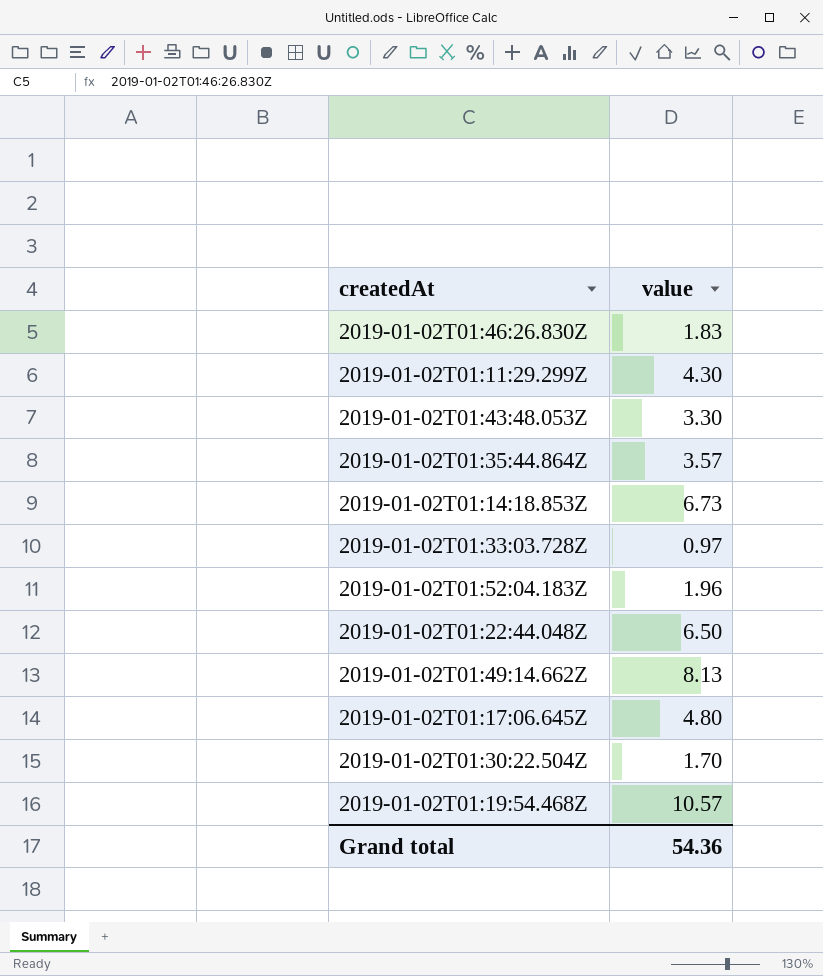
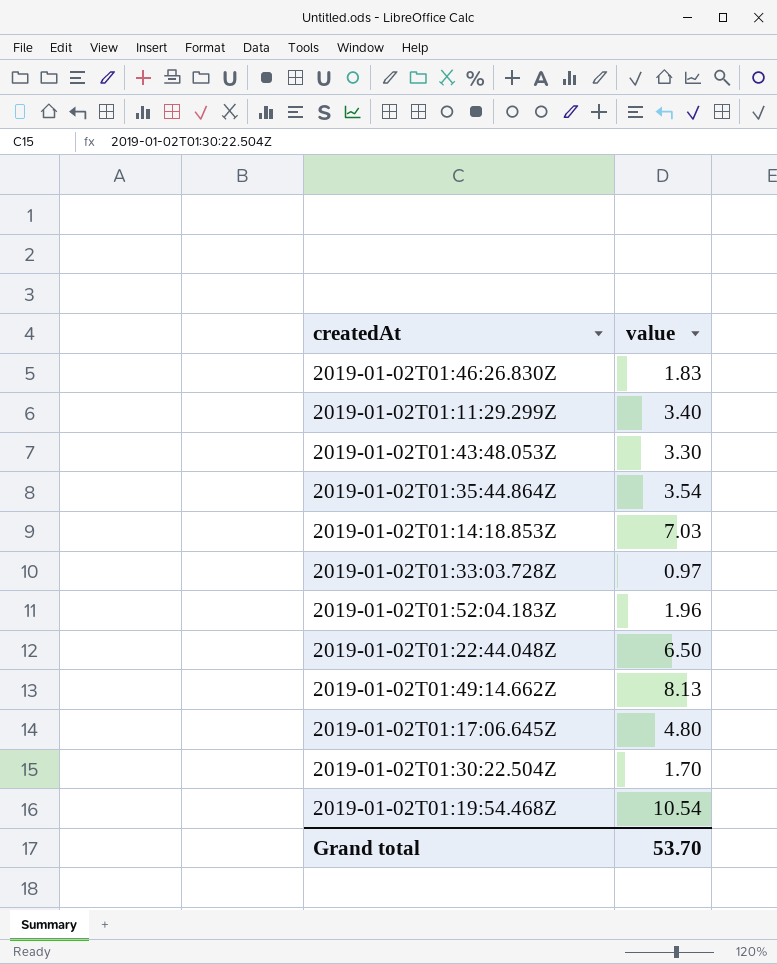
2019-01-02T01:11:29.299Z | value: 4.30 -> 3.40
2019-01-02T01:35:44.864Z | value: 3.57 -> 3.54
2019-01-02T01:14:18.853Z | value: 6.73 -> 7.03
2019-01-02T01:19:54.468Z | value: 10.57 -> 10.54
Grand total | value: 54.36 -> 53.70

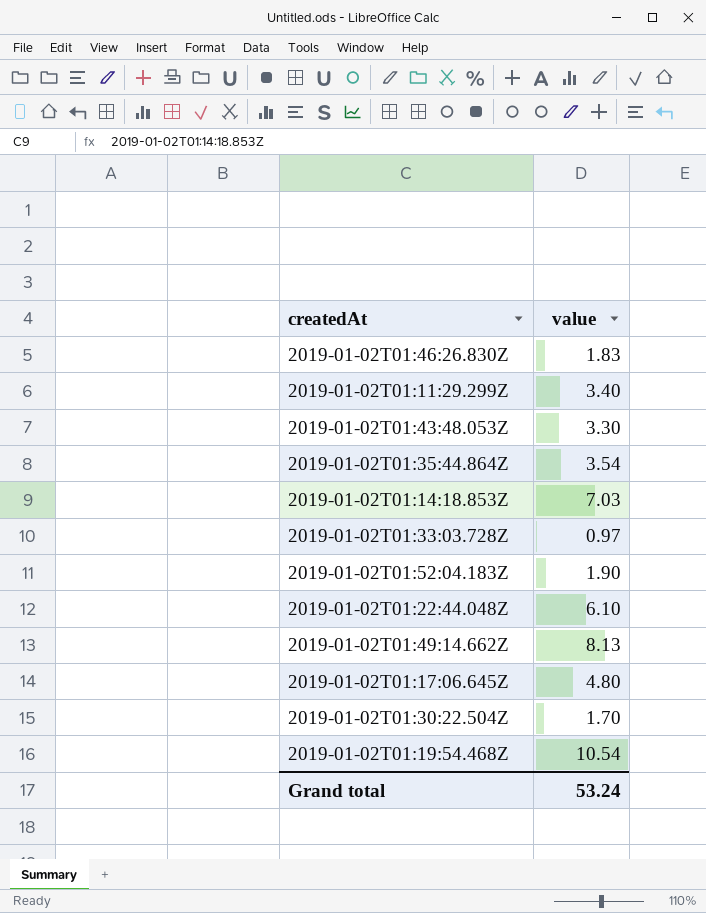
2019-01-02T01:52:04.183Z | value: 1.96 -> 1.90
2019-01-02T01:22:44.048Z | value: 6.50 -> 6.10
Grand total | value: 53.70 -> 53.24

